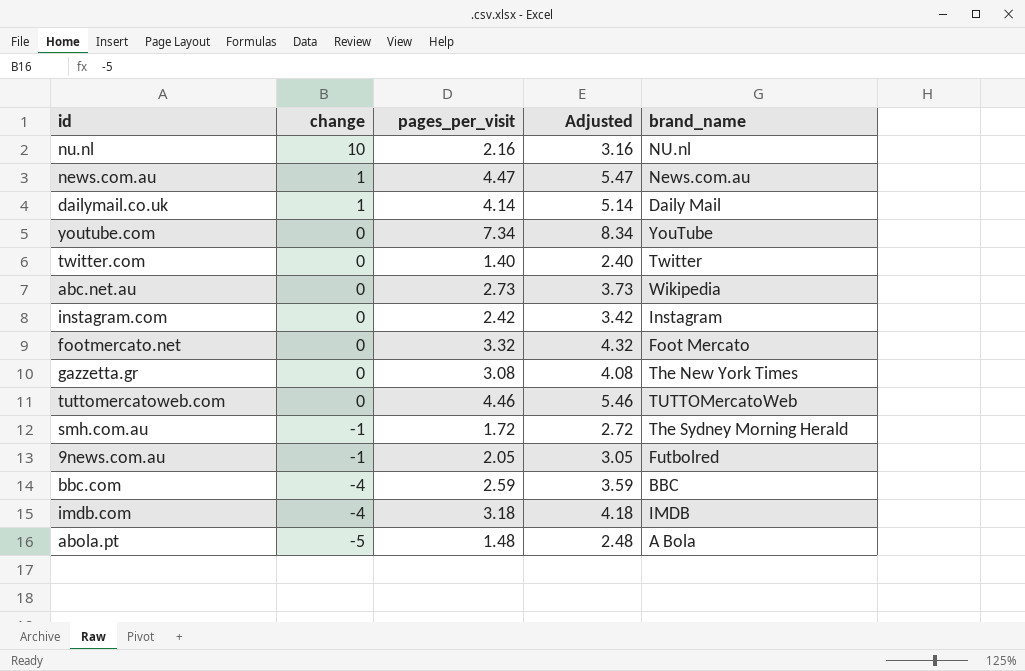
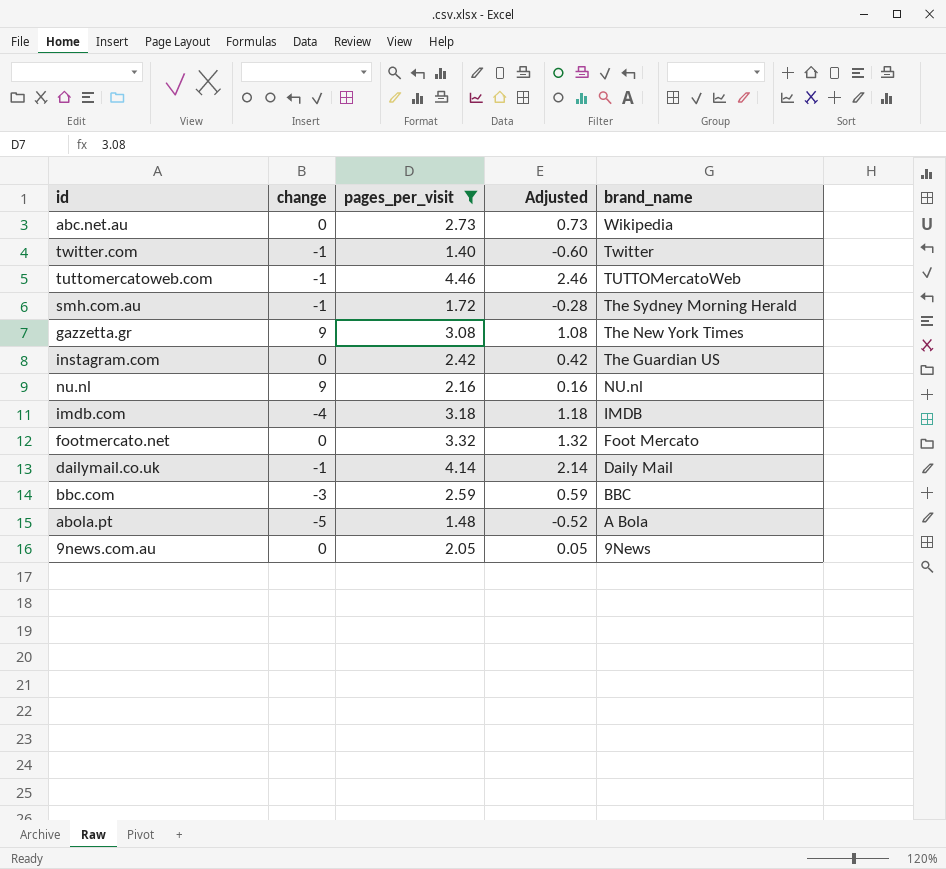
filter: none -> pages_per_visit <= 4.46
row order: change descending -> brand_name descending
column Adjusted | formula: [pages_per_visit] + 1 -> [pages_per_visit] - 2
twitter.com | change: 0 -> -1
tuttomercatoweb.com | change: 0 -> -1
gazzetta.gr | change: 0 -> 9
instagram.com | brand_name: Instagram -> The Guardian US
nu.nl | change: 10 -> 9
dailymail.co.uk | change: 1 -> -1
bbc.com | change: -4 -> -3
9news.com.au | change: -1 -> 0
9news.com.au | brand_name: Futbolred -> 9News

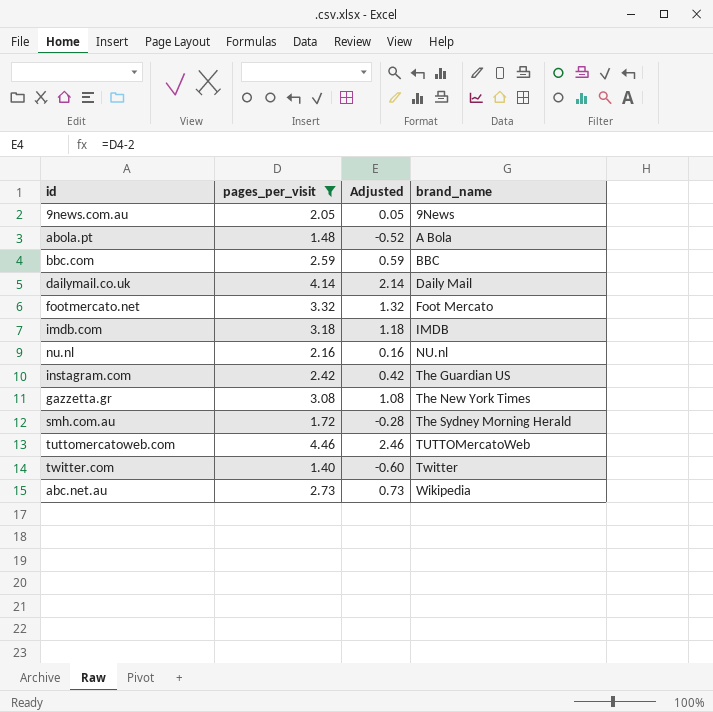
row order: brand_name descending -> brand_name ascending
column change | position: 2 -> none

